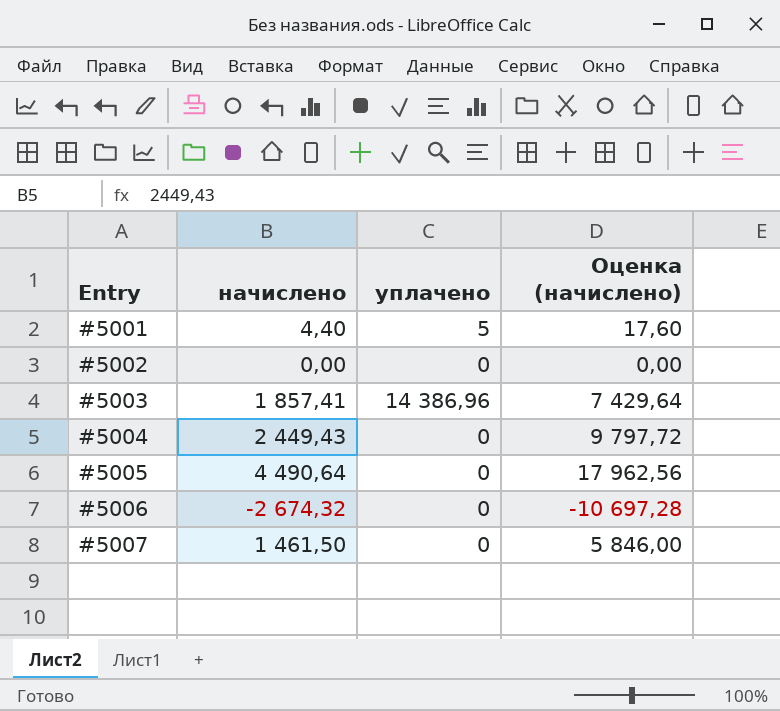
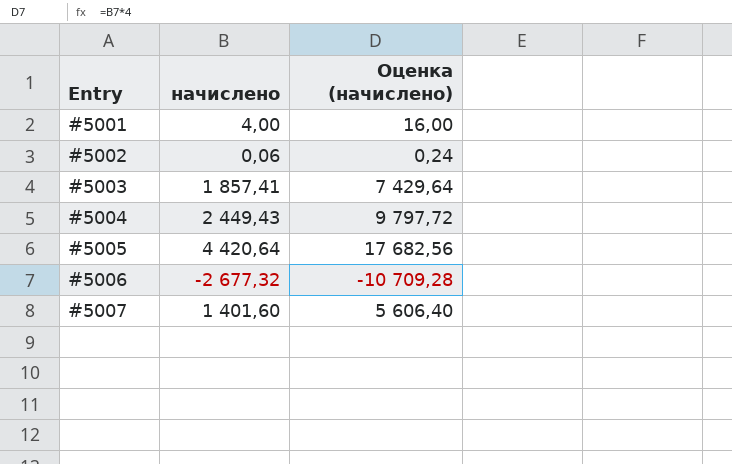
column уплачено | position: 3 -> none
#5001 | начислено: 4,40 -> 4,00
#5001 | Оценка (начислено): 17,60 -> 16,00
#5002 | начислено: 0,00 -> 0,06
#5002 | Оценка (начислено): 0,00 -> 0,24
#5005 | начислено: 4 490,64 -> 4 420,64
#5005 | Оценка (начислено): 17 962,56 -> 17 682,56
#5006 | начислено: -2 674,32 -> -2 677,32
#5006 | Оценка (начислено): -10 697,28 -> -10 709,28
#5007 | начислено: 1 461,50 -> 1 401,60
#5007 | Оценка (начислено): 5 846,00 -> 5 606,40

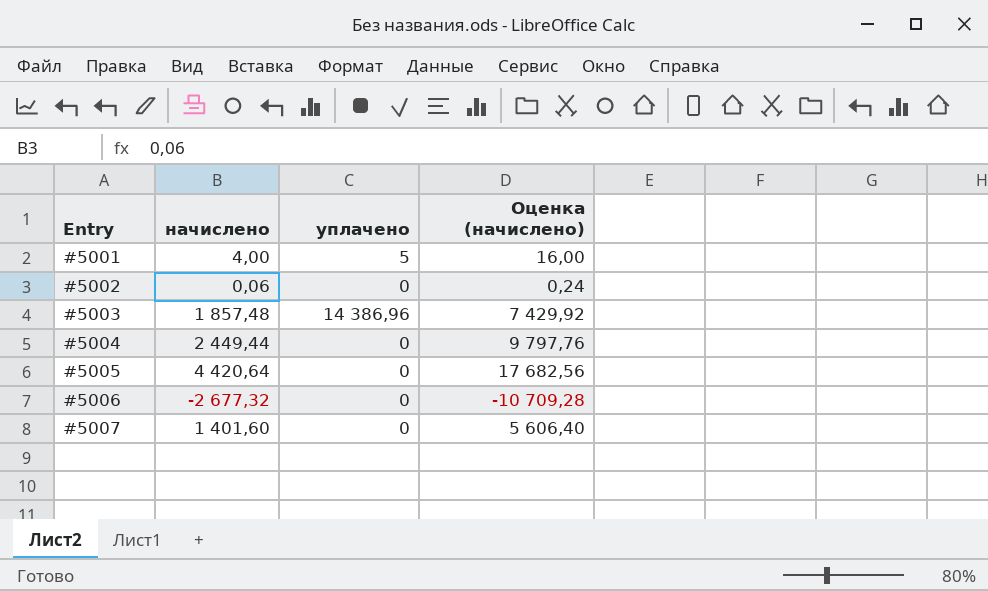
column уплачено | position: none -> 3
#5003 | начислено: 1 857,41 -> 1 857,48
#5003 | Оценка (начислено): 7 429,64 -> 7 429,92
#5004 | начислено: 2 449,43 -> 2 449,44
#5004 | Оценка (начислено): 9 797,72 -> 9 797,76

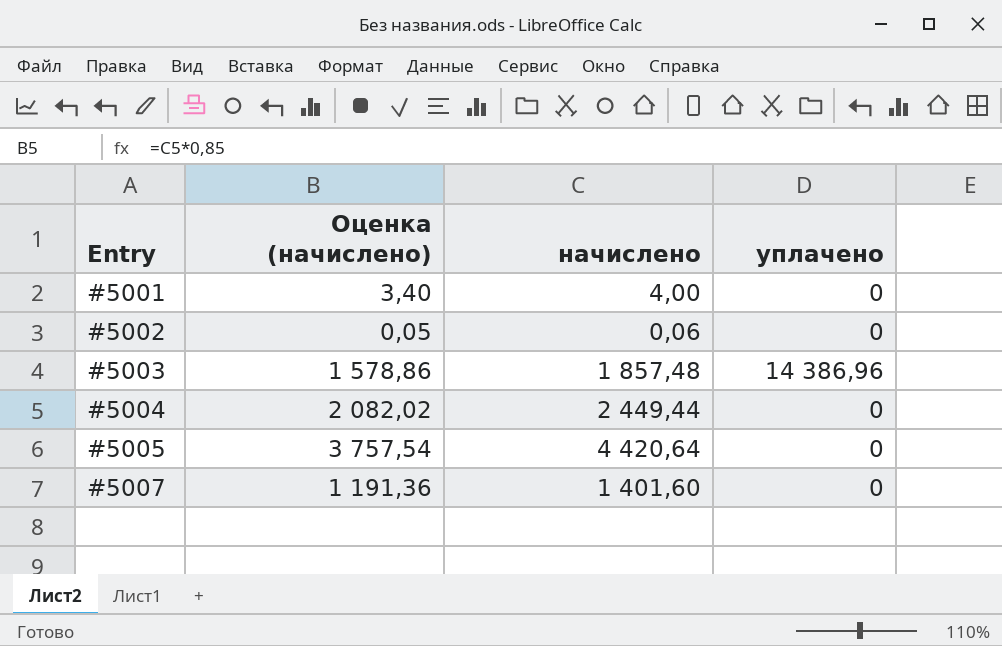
column Оценка (начислено) | formula: [начислено] * 4 -> [начислено] * 0,85
column Оценка (начислено) | position: 4 -> 2
row #5006: -2 677,32 | 0 | -10 709,28 -> none
#5001 | уплачено: 5 -> 0

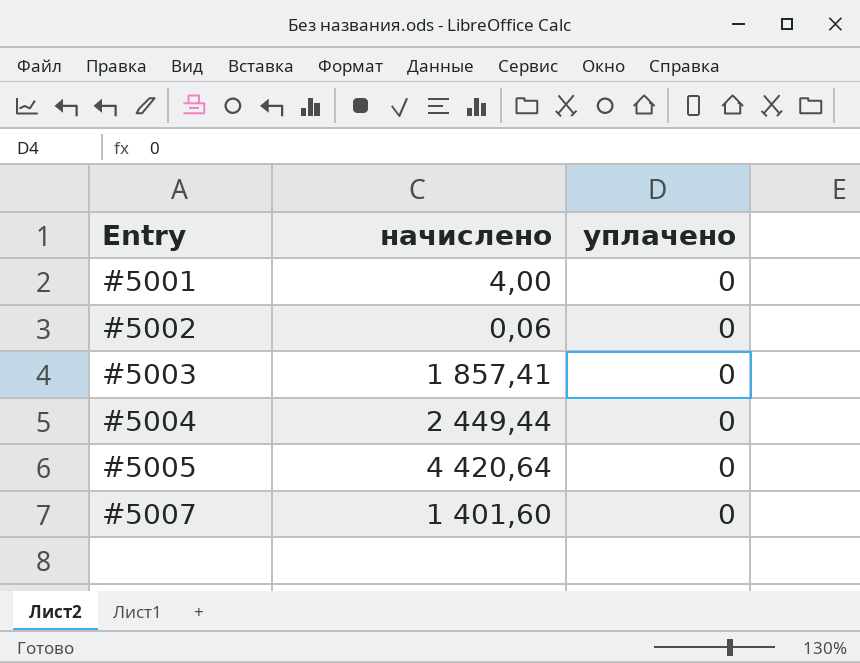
column Оценка (начислено) | formula: [начислено] * 0,85 -> none
#5003 | начислено: 1 857,48 -> 1 857,41
#5003 | уплачено: 14 386,96 -> 0

